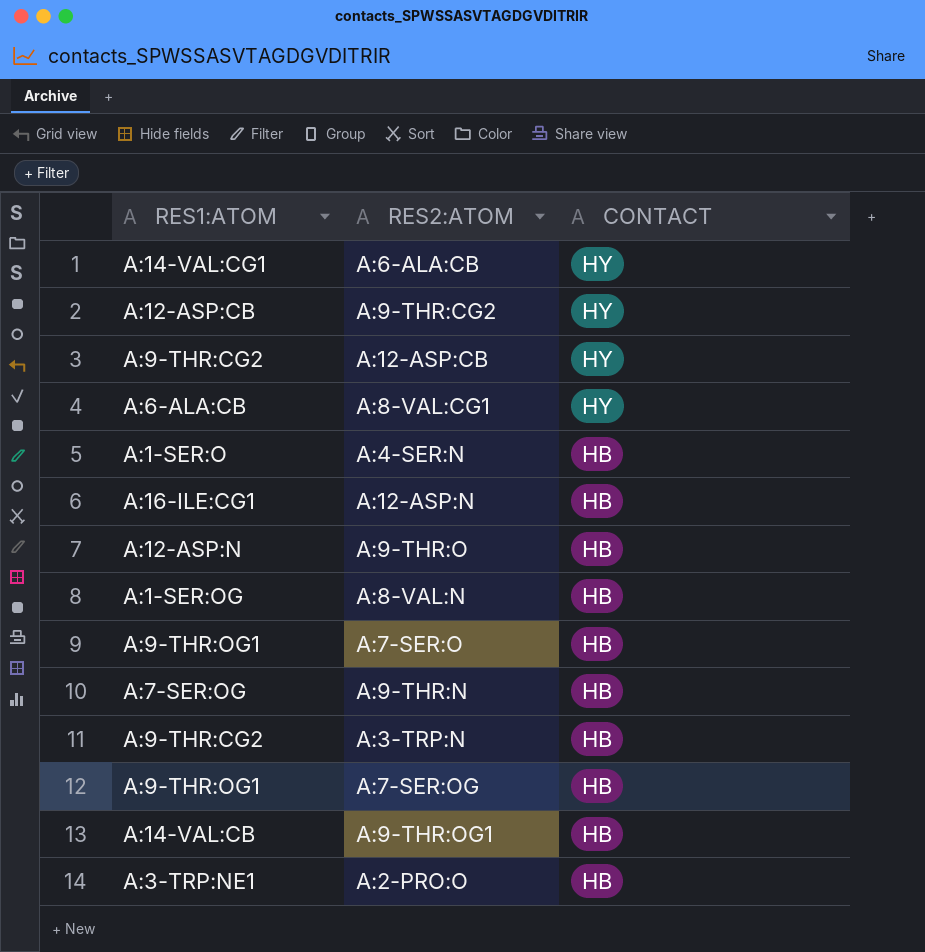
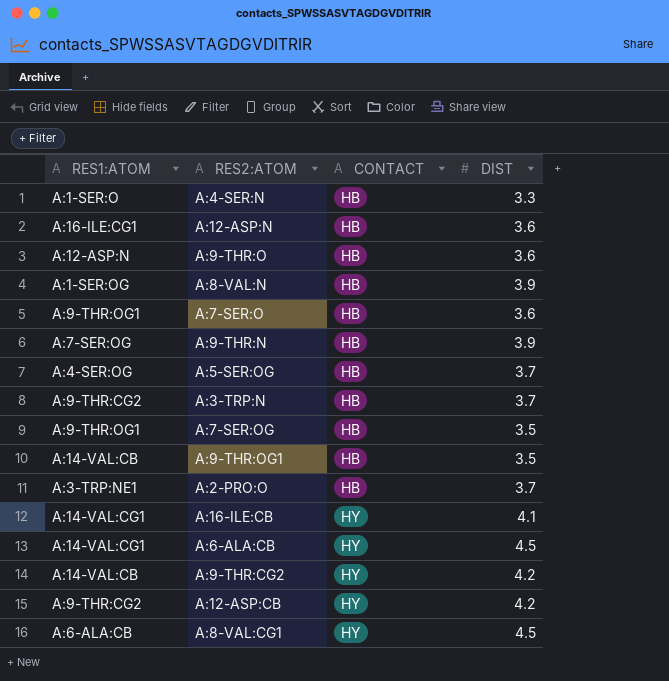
row order: CONTACT descending -> CONTACT ascending
column DIST | position: none -> 4
row A:5-SER:OG: none -> A:4-SER:OG | HB | 3.7
row A:16-ILE:CB: none -> A:14-VAL:CG1 | HY | 4.1
A:9-THR:CG2 | RES1:ATOM: A:12-ASP:CB -> A:14-VAL:CB

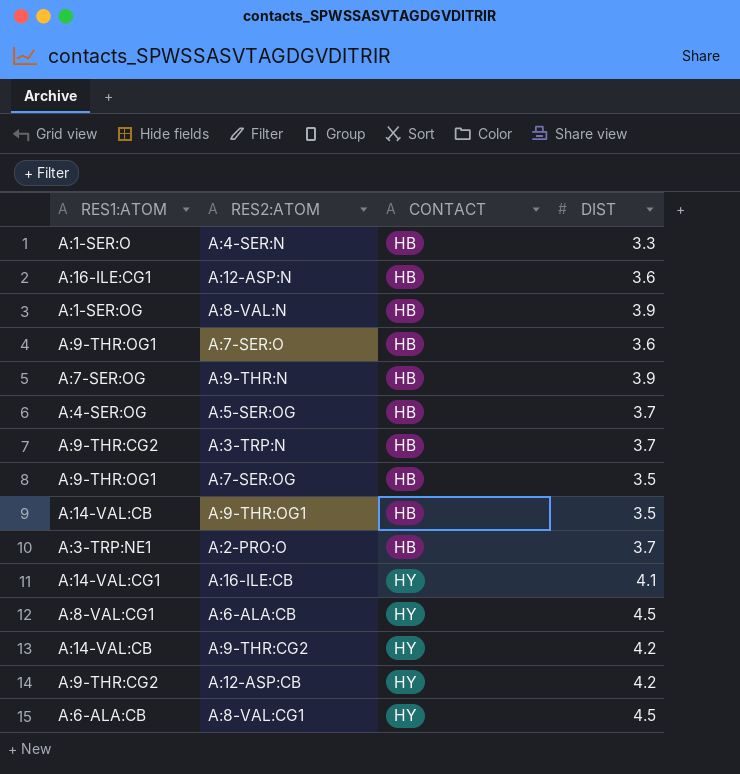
row A:9-THR:O: A:12-ASP:N | HB | 3.6 -> none
A:6-ALA:CB | RES1:ATOM: A:14-VAL:CG1 -> A:8-VAL:CG1

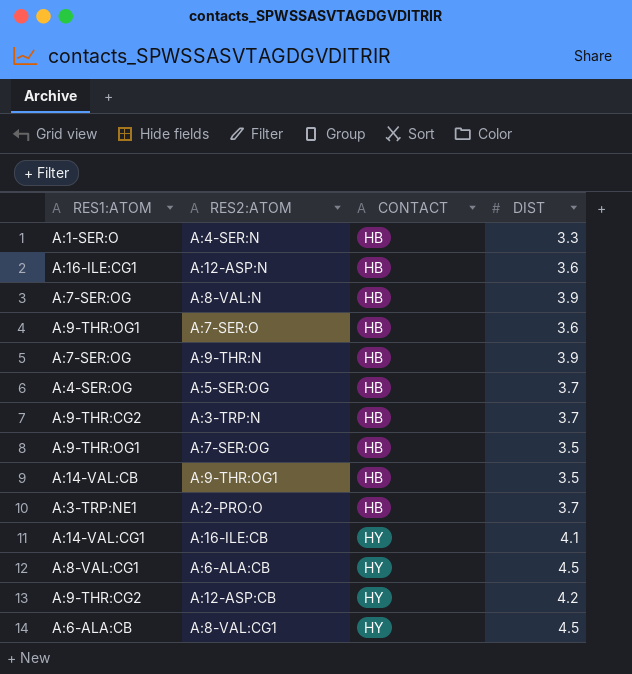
row A:9-THR:CG2: A:14-VAL:CB | HY | 4.2 -> none
A:8-VAL:N | RES1:ATOM: A:1-SER:OG -> A:7-SER:OG

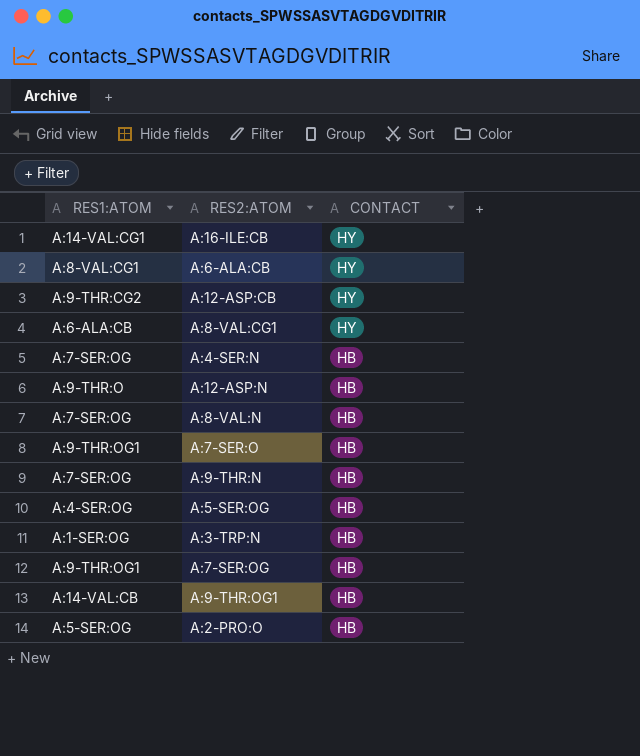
row order: CONTACT ascending -> CONTACT descending
column DIST | position: 4 -> none
A:4-SER:N | RES1:ATOM: A:1-SER:O -> A:7-SER:OG
A:12-ASP:N | RES1:ATOM: A:16-ILE:CG1 -> A:9-THR:O
A:3-TRP:N | RES1:ATOM: A:9-THR:CG2 -> A:1-SER:OG
A:2-PRO:O | RES1:ATOM: A:3-TRP:NE1 -> A:5-SER:OG

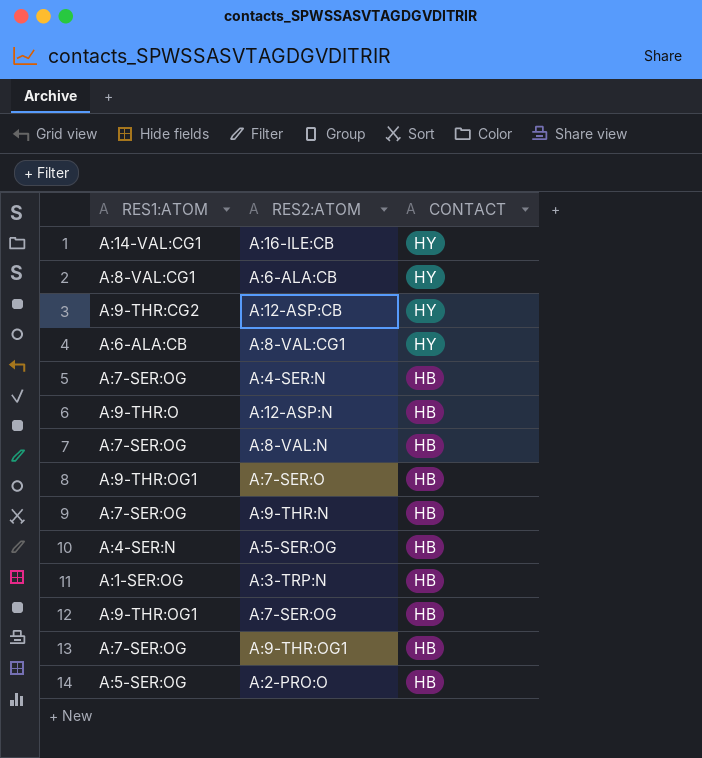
A:5-SER:OG | RES1:ATOM: A:4-SER:OG -> A:4-SER:N
A:9-THR:OG1 | RES1:ATOM: A:14-VAL:CB -> A:7-SER:OG

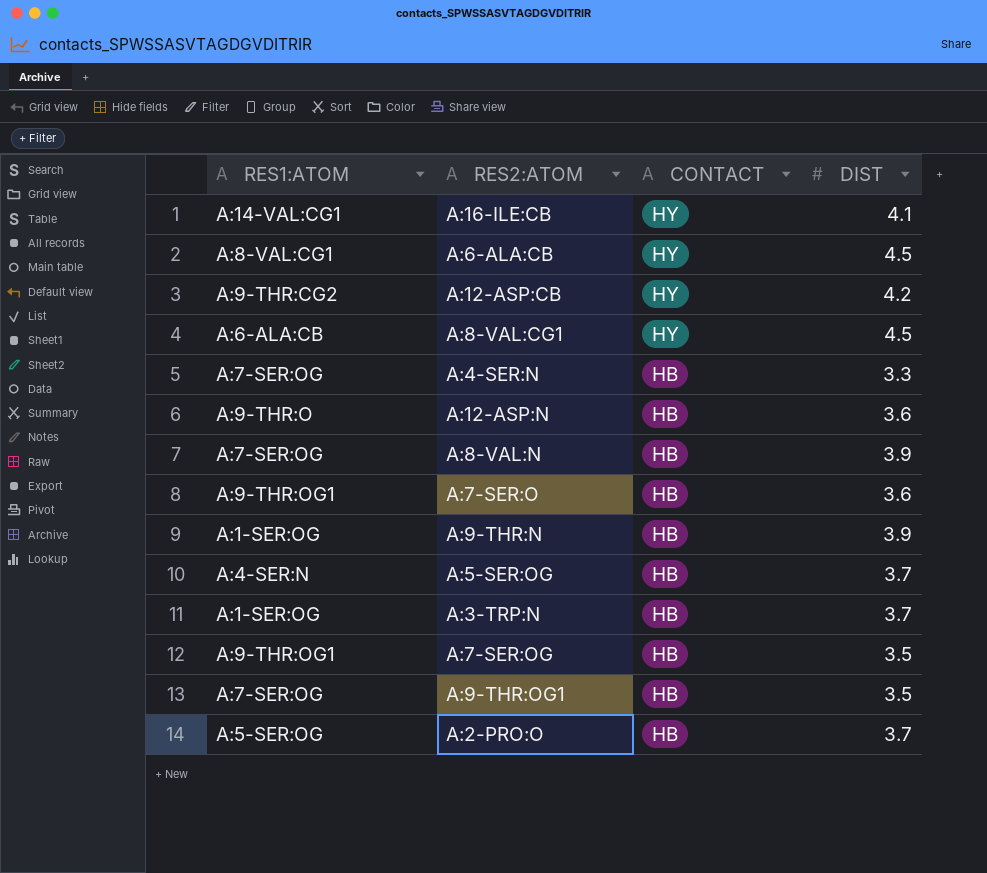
column DIST | position: none -> 4
A:9-THR:N | RES1:ATOM: A:7-SER:OG -> A:1-SER:OG

